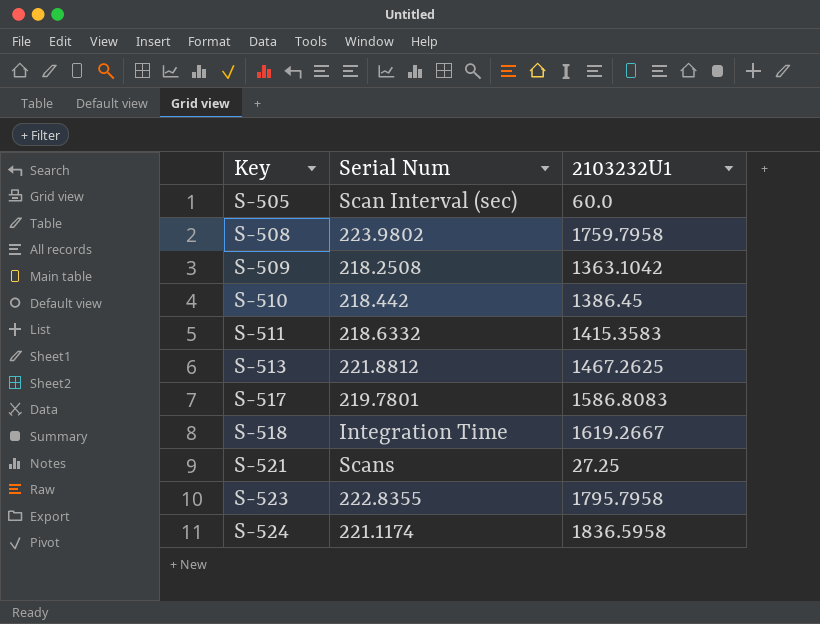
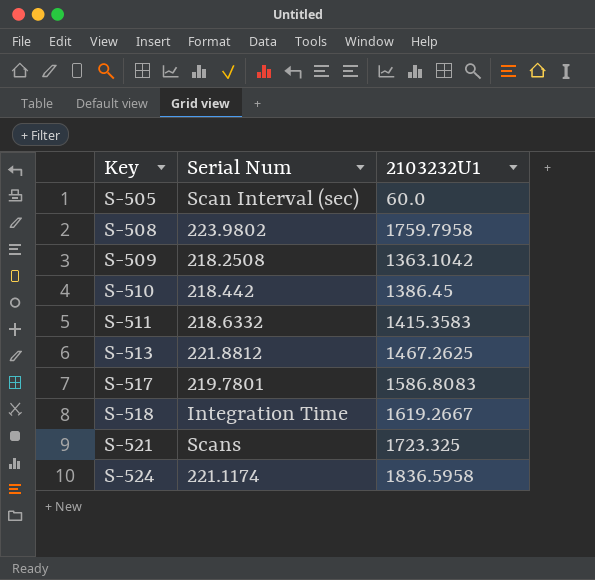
row S-523: 222.8355 | 1795.7958 -> none
S-521 | 2103232U1: 27.25 -> 1723.325

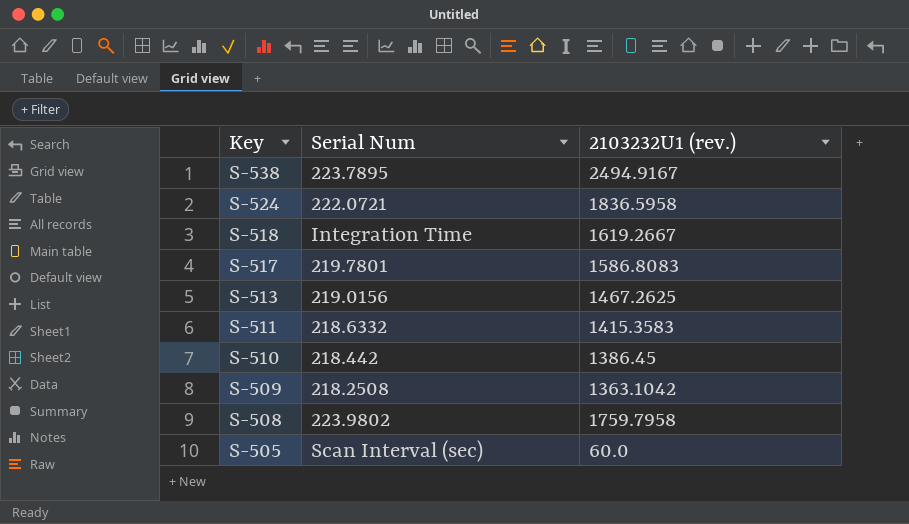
row order: Key ascending -> Key descending
column name: 2103232U1 -> 2103232U1 (rev.)
row S-521: Scans | 1723.325 -> none
row S-538: none -> 223.7895 | 2494.9167
S-524 | Serial Num: 221.1174 -> 222.0721
S-513 | Serial Num: 221.8812 -> 219.0156

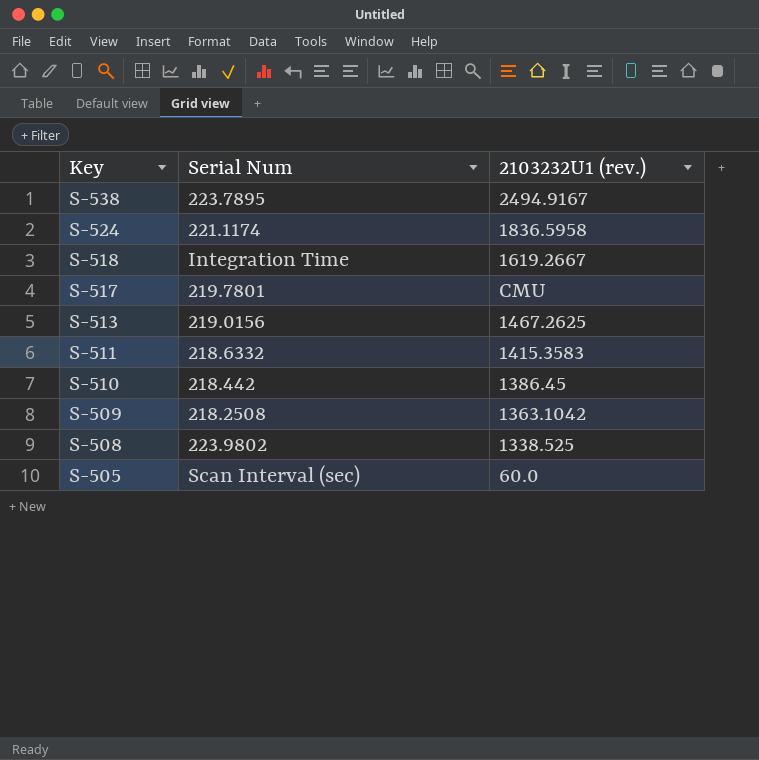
S-524 | Serial Num: 222.0721 -> 221.1174
S-517 | 2103232U1 (rev.): 1586.8083 -> CMU
S-508 | 2103232U1 (rev.): 1759.7958 -> 1338.525

